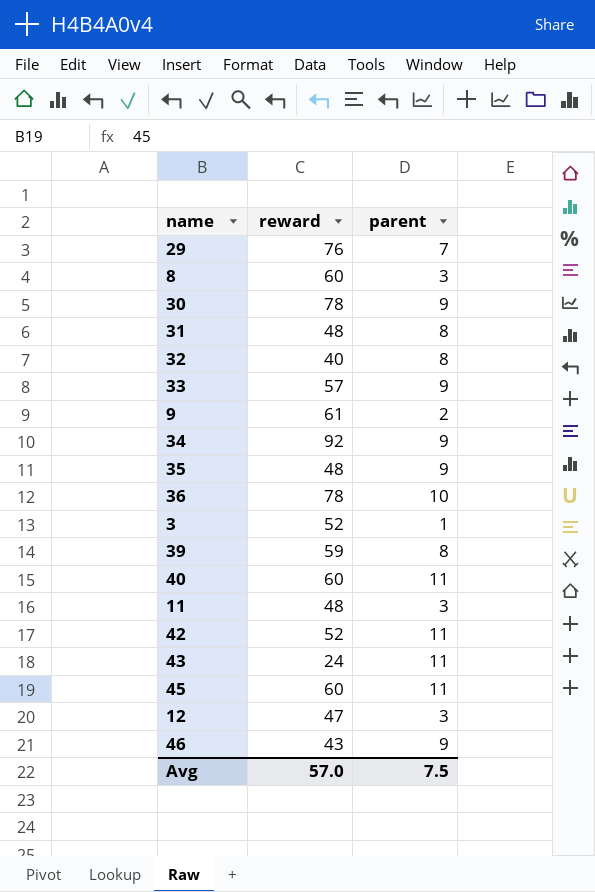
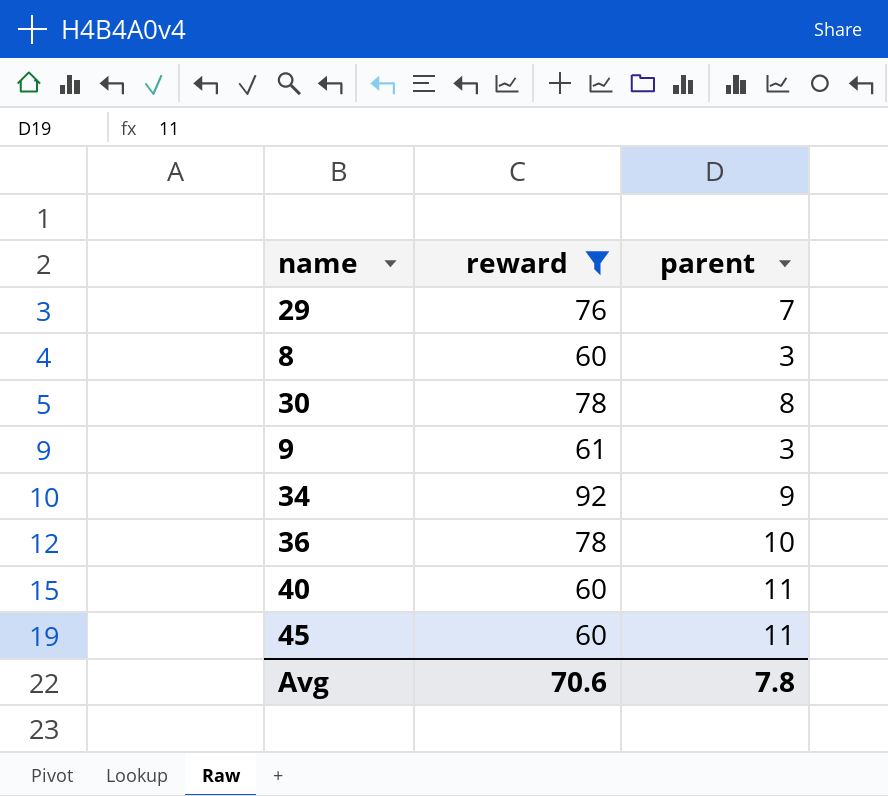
filter: none -> reward >= 60
30 | parent: 9 -> 8
9 | parent: 2 -> 3
Avg | reward: 57.0 -> 70.6
Avg | parent: 7.5 -> 7.8

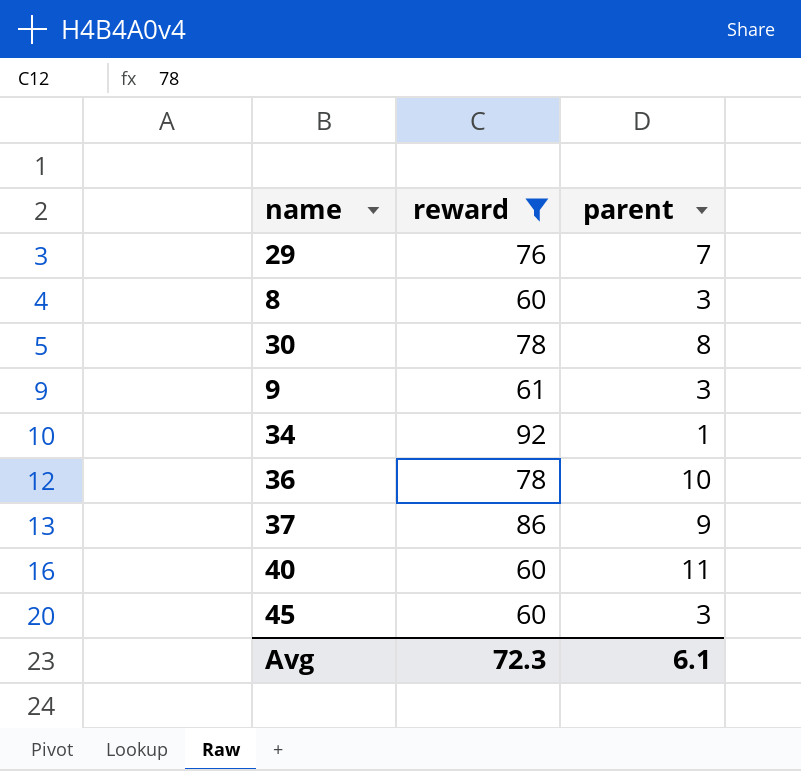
34 | parent: 9 -> 1
row 37: none -> 86 | 9
45 | parent: 11 -> 3
Avg | reward: 70.6 -> 72.3
Avg | parent: 7.8 -> 6.1

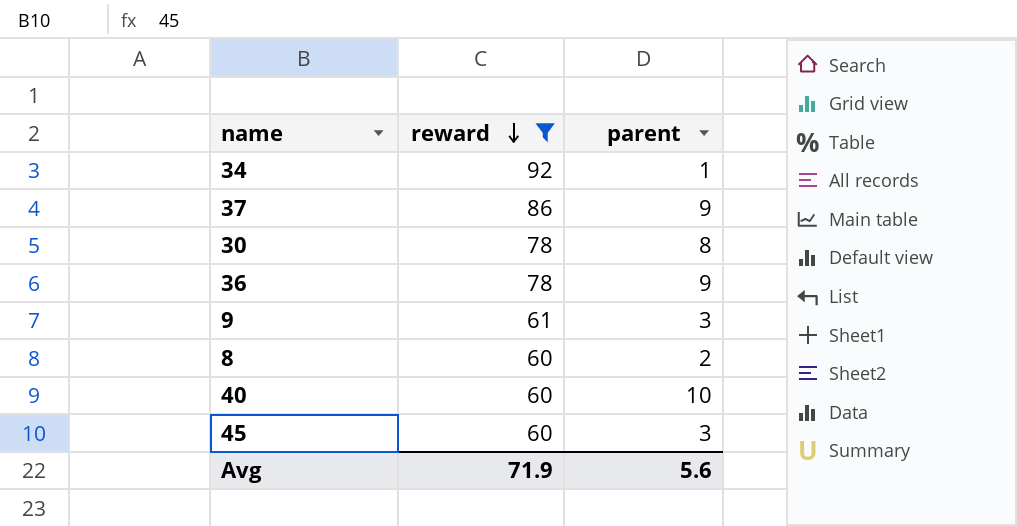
row order: none -> reward descending
row 29: 76 | 7 -> none
36 | parent: 10 -> 9
8 | parent: 3 -> 2
40 | parent: 11 -> 10
Avg | reward: 72.3 -> 71.9
Avg | parent: 6.1 -> 5.6

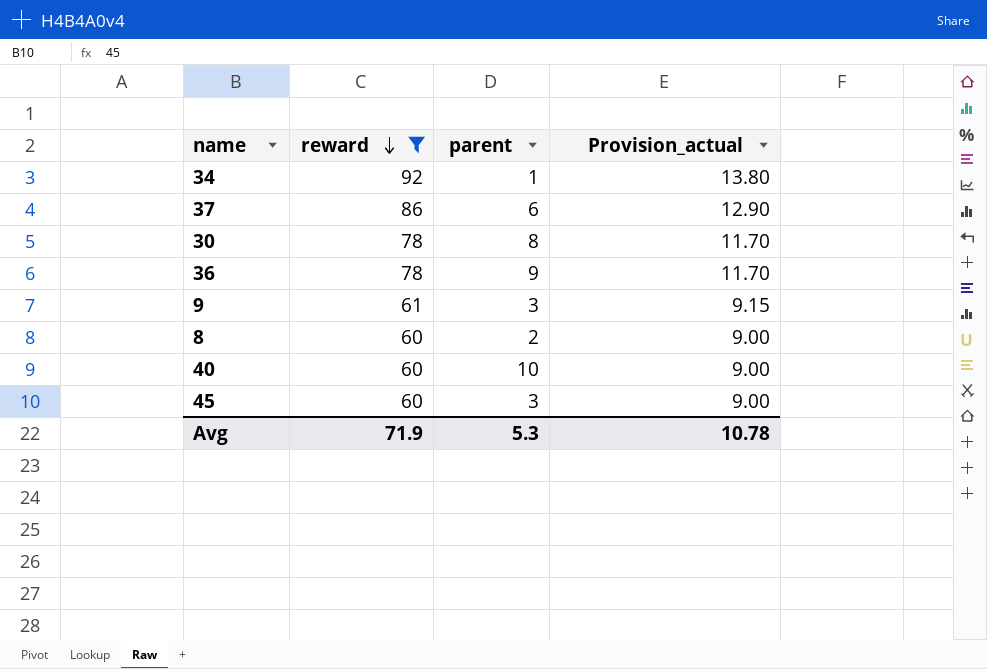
column Provision_actual | formula: none -> [reward] * 0.15
37 | parent: 9 -> 6
Avg | parent: 5.6 -> 5.3

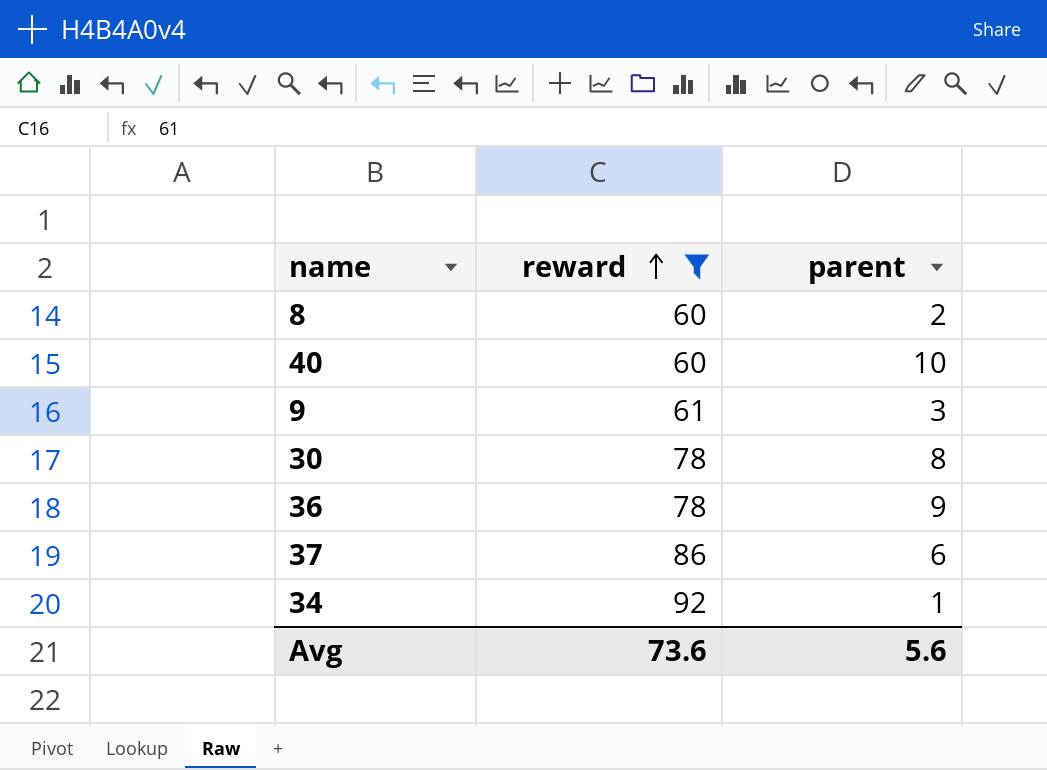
row order: reward descending -> reward ascending
column Provision_actual | formula: [reward] * 0.15 -> none
row 45: 60 | 3 | 9.00 -> none
Avg | reward: 71.9 -> 73.6
Avg | parent: 5.3 -> 5.6

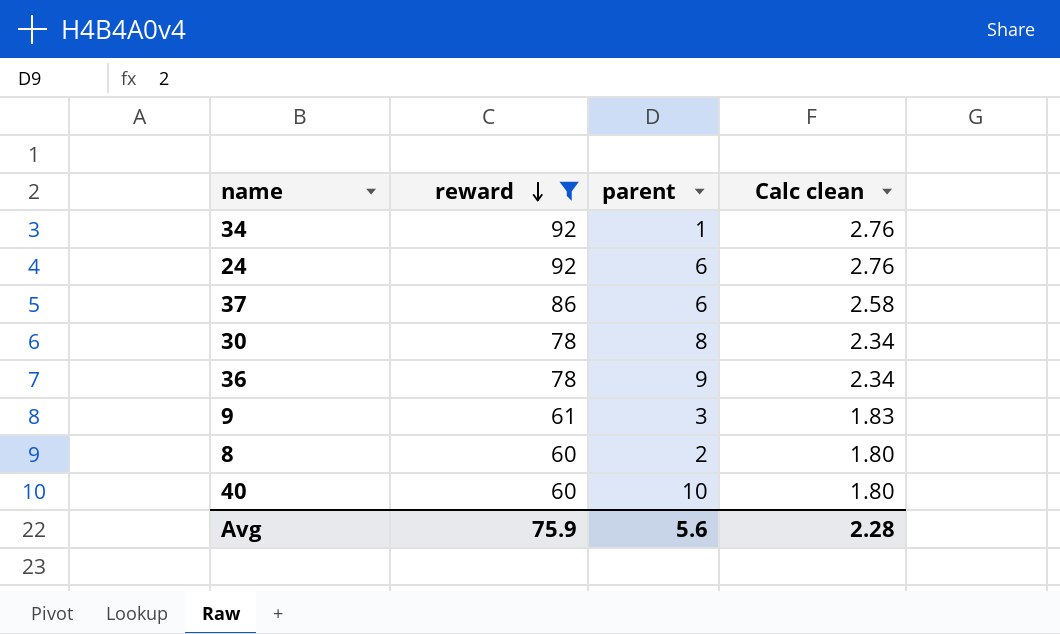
row order: reward ascending -> reward descending
column Calc clean | formula: none -> [reward] * 0.03
row 24: none -> 92 | 6 | 2.76
Avg | reward: 73.6 -> 75.9

